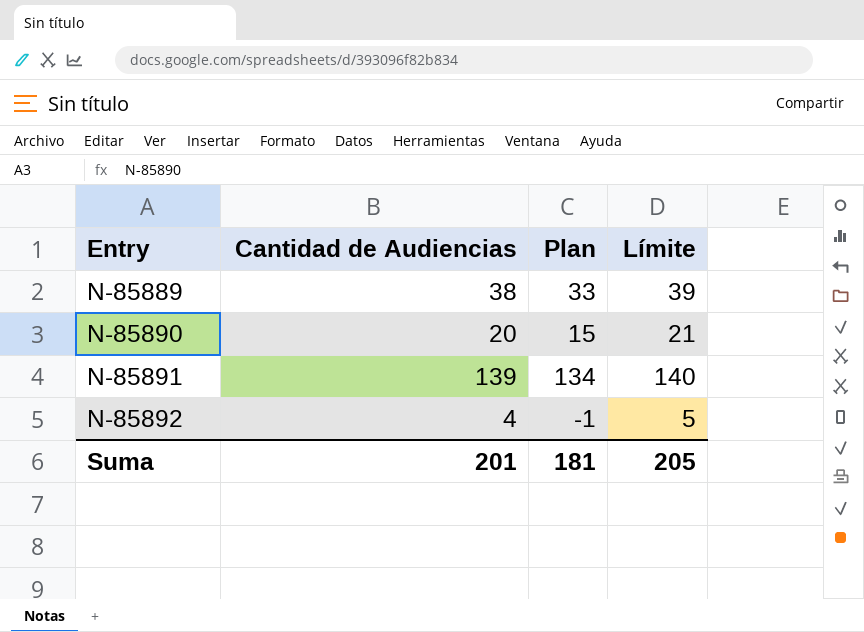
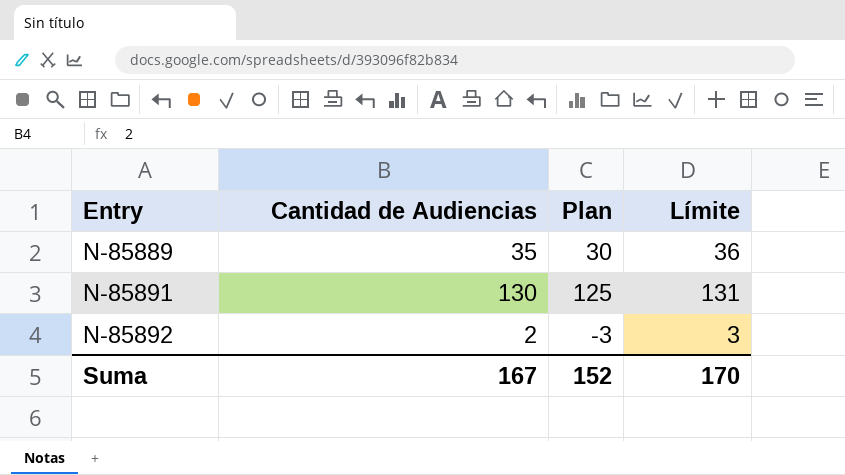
row N-85890: 20 | 15 | 21 -> none
N-85889 | Cantidad de Audiencias: 38 -> 35
N-85889 | Plan: 33 -> 30
N-85889 | Límite: 39 -> 36
N-85891 | Cantidad de Audiencias: 139 -> 130
N-85891 | Plan: 134 -> 125
N-85891 | Límite: 140 -> 131
N-85892 | Cantidad de Audiencias: 4 -> 2
N-85892 | Plan: -1 -> -3
N-85892 | Límite: 5 -> 3
Suma | Cantidad de Audiencias: 201 -> 167
Suma | Plan: 181 -> 152
Suma | Límite: 205 -> 170

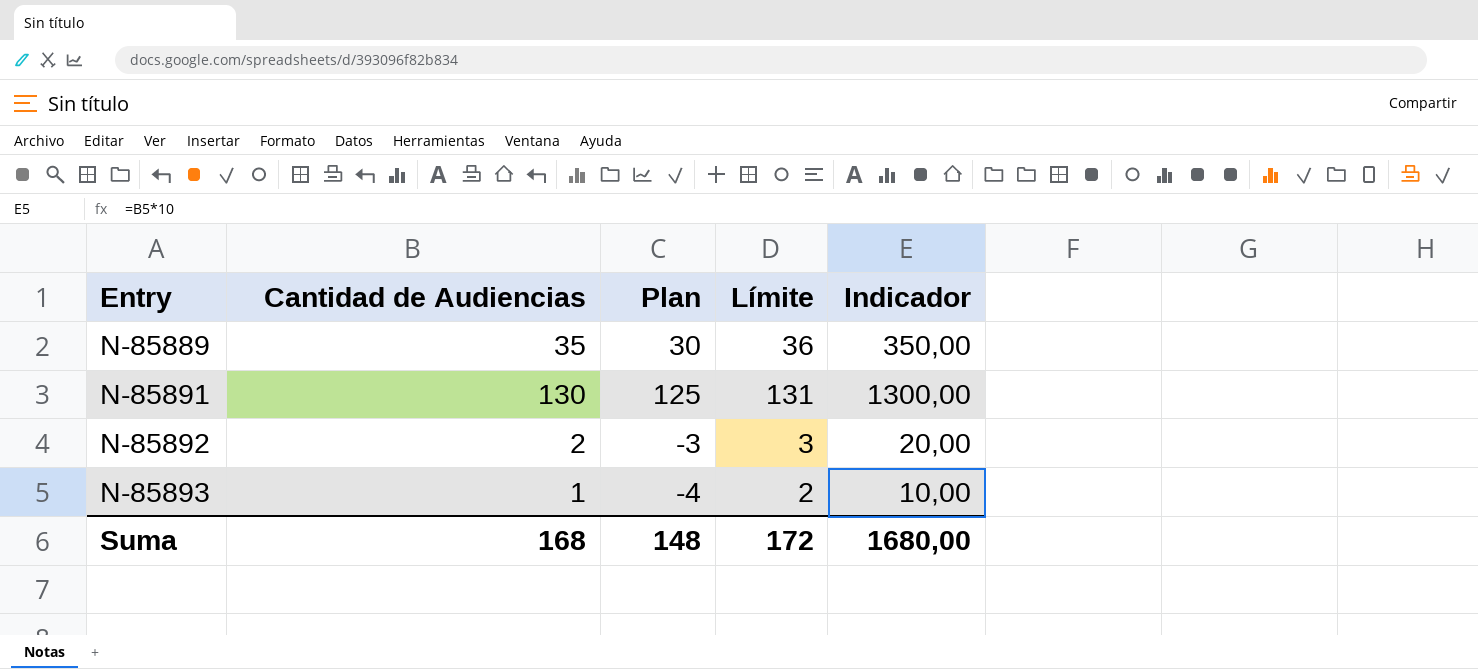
column Indicador | formula: none -> [Cantidad de Audiencias] * 10
row N-85893: none -> 1 | -4 | 2 | 10,00
Suma | Cantidad de Audiencias: 167 -> 168
Suma | Plan: 152 -> 148
Suma | Límite: 170 -> 172

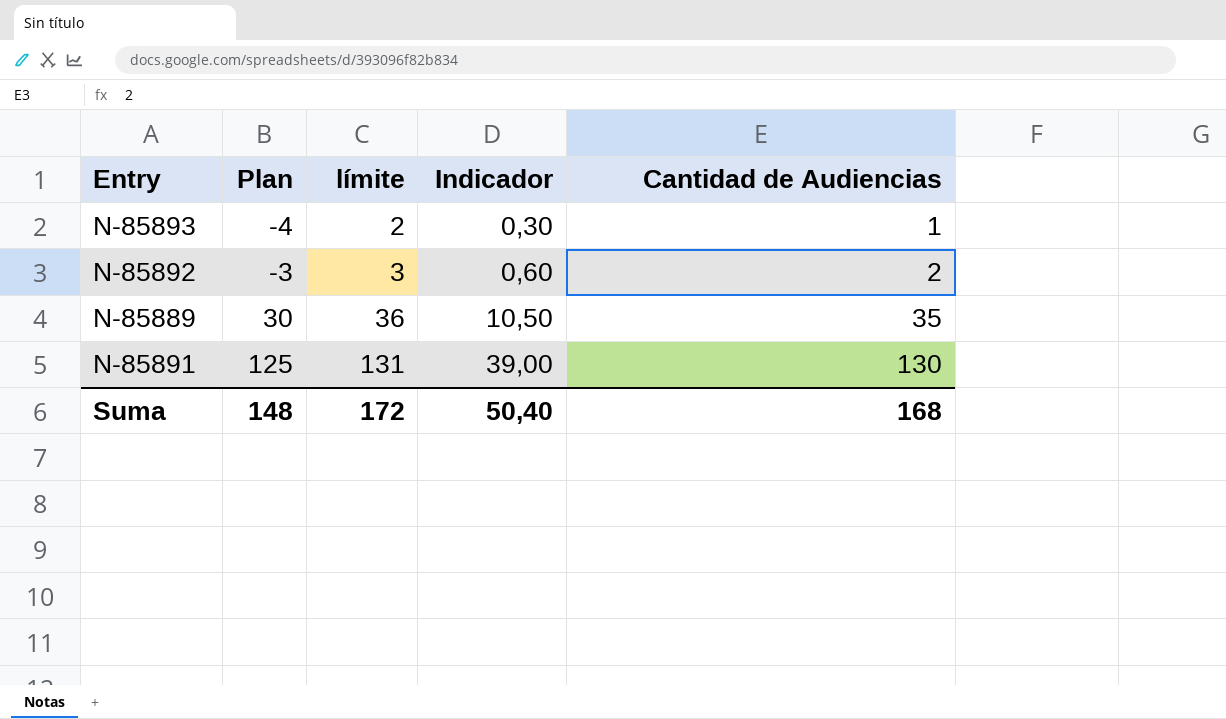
row order: Entry ascending -> Plan ascending
column name: Límite -> límite
column Indicador | formula: [Cantidad de Audiencias] * 10 -> [Cantidad de Audiencias] * 0,3
column Cantidad de Audiencias | position: 2 -> 5
Suma | Indicador: 1680,00 -> 50,40

